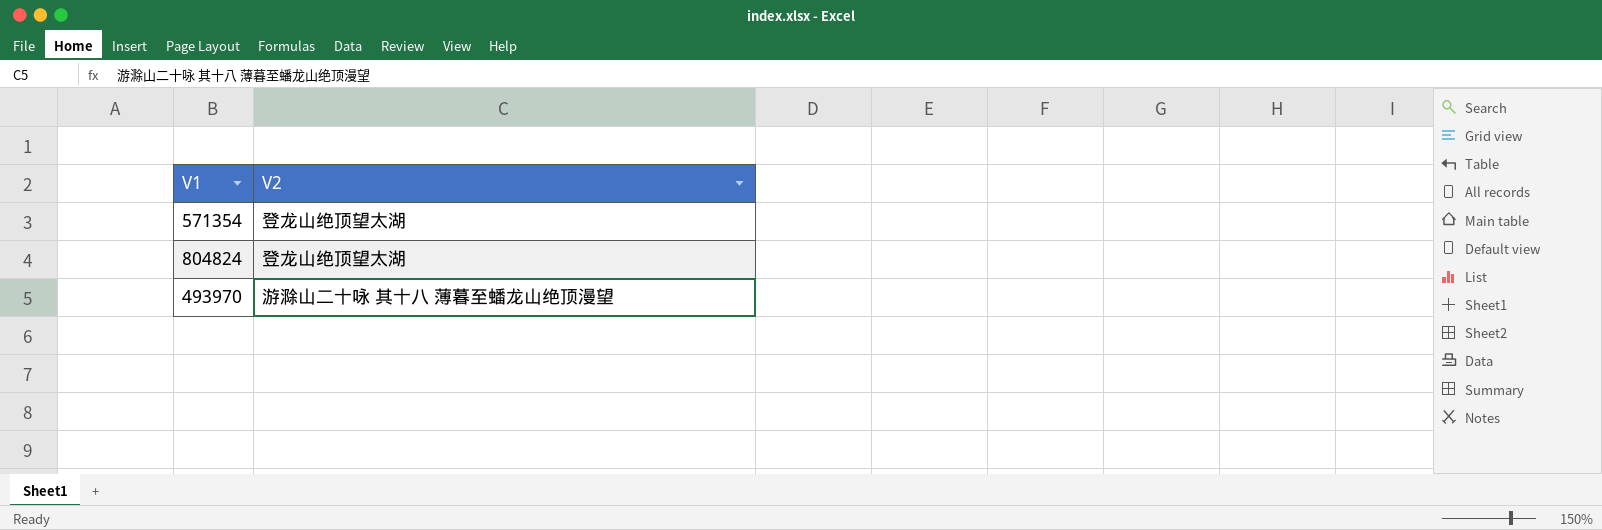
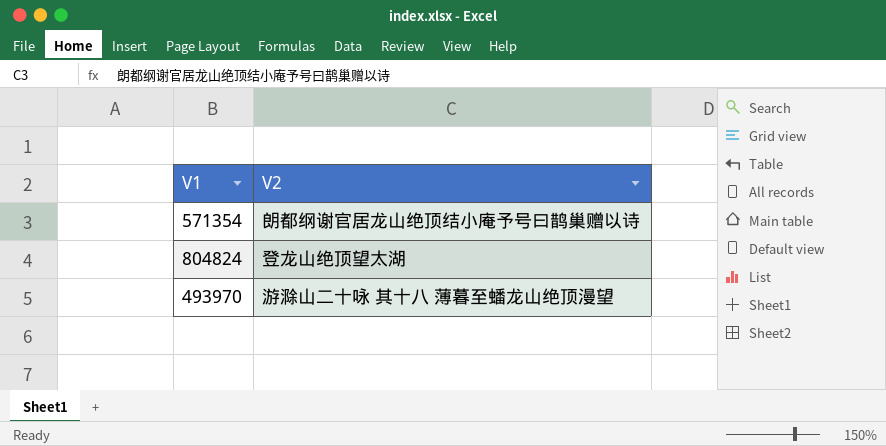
571354 | V2: 登龙山绝顶望太湖 -> 朗都纲谢官居龙山绝顶结小庵予号曰鹊巢赠以诗

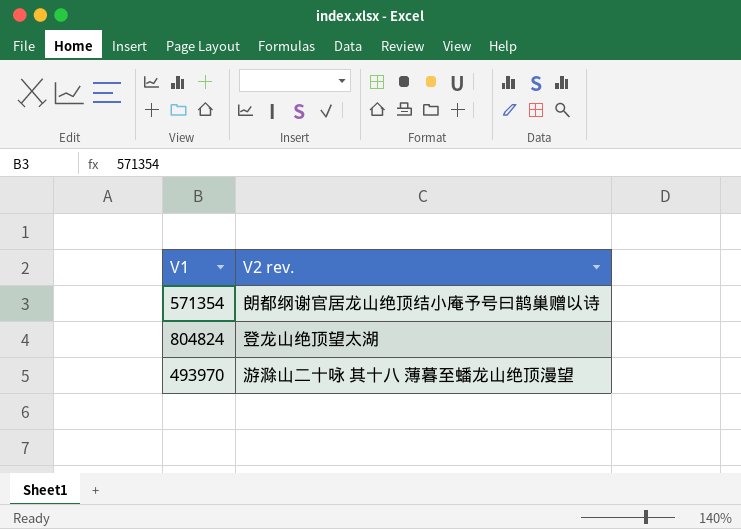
column name: V2 -> V2 rev.

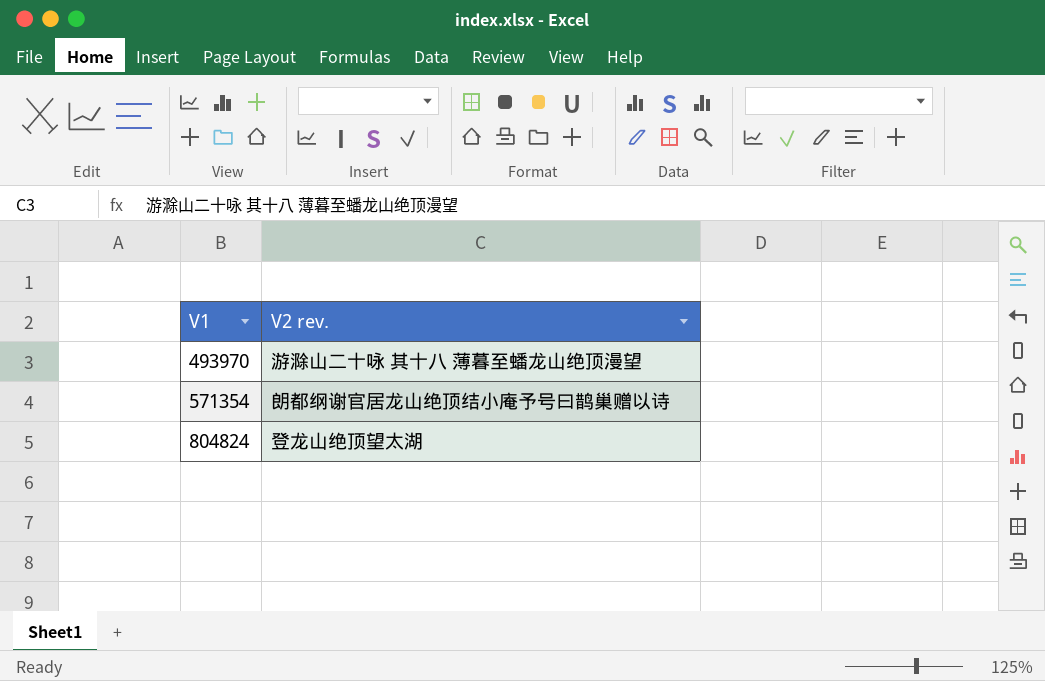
row order: none -> V1 ascending

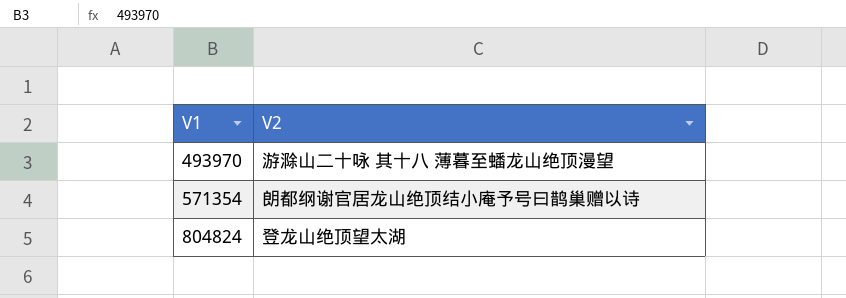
column name: V2 rev. -> V2

